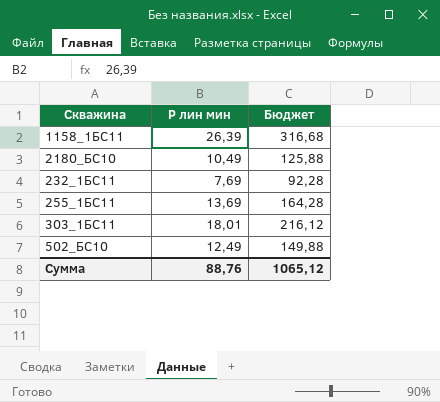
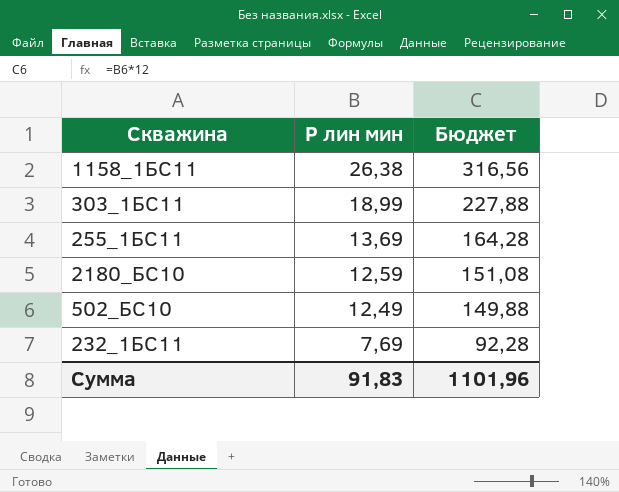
row order: none -> Р лин мин descending
1158_1БС11 | Р лин мин: 26,39 -> 26,38
1158_1БС11 | Бюджет: 316,68 -> 316,56
303_1БС11 | Р лин мин: 18,01 -> 18,99
303_1БС11 | Бюджет: 216,12 -> 227,88
2180_БС10 | Р лин мин: 10,49 -> 12,59
2180_БС10 | Бюджет: 125,88 -> 151,08
Сумма | Р лин мин: 88,76 -> 91,83
Сумма | Бюджет: 1065,12 -> 1101,96

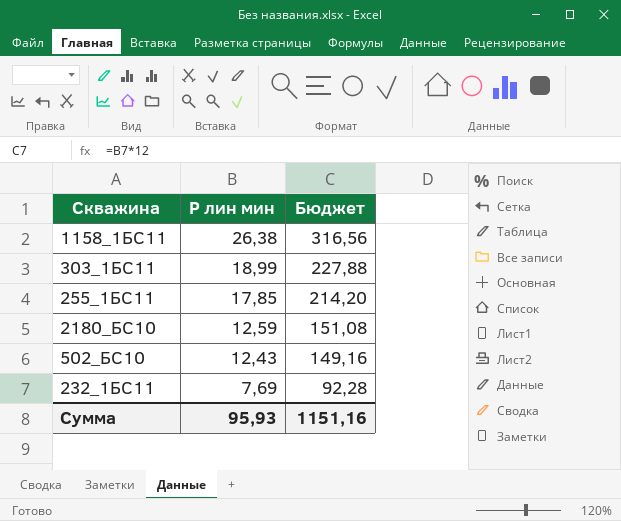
255_1БС11 | Р лин мин: 13,69 -> 17,85
255_1БС11 | Бюджет: 164,28 -> 214,20
502_БС10 | Р лин мин: 12,49 -> 12,43
502_БС10 | Бюджет: 149,88 -> 149,16
Сумма | Р лин мин: 91,83 -> 95,93
Сумма | Бюджет: 1101,96 -> 1151,16

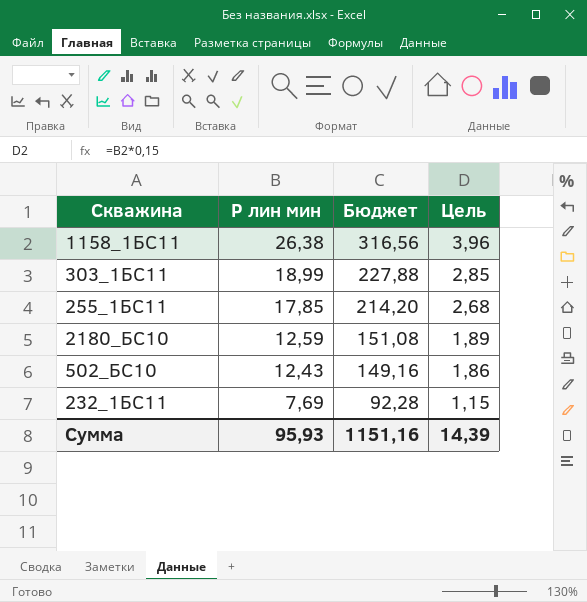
column Цель | formula: none -> [Р лин мин] * 0,15

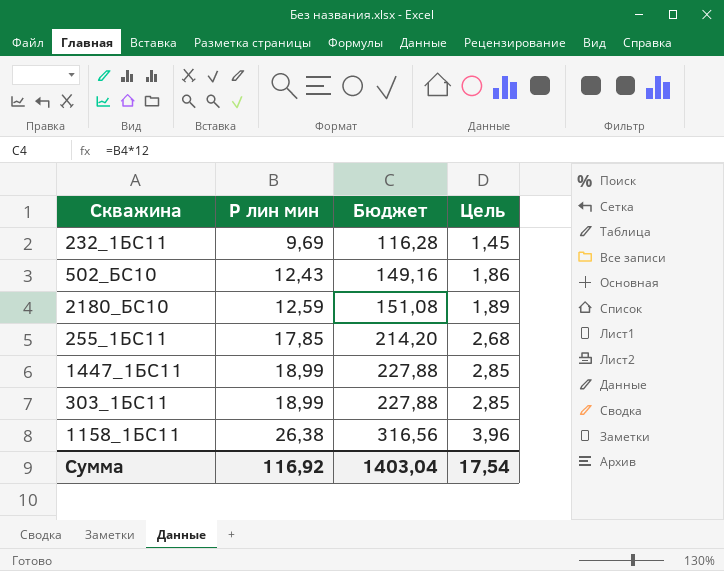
row order: Р лин мин descending -> Р лин мин ascending
232_1БС11 | Р лин мин: 7,69 -> 9,69
232_1БС11 | Бюджет: 92,28 -> 116,28
232_1БС11 | Цель: 1,15 -> 1,45
row 1447_1БС11: none -> 18,99 | 227,88 | 2,85
Сумма | Р лин мин: 95,93 -> 116,92
Сумма | Бюджет: 1151,16 -> 1403,04
Сумма | Цель: 14,39 -> 17,54

